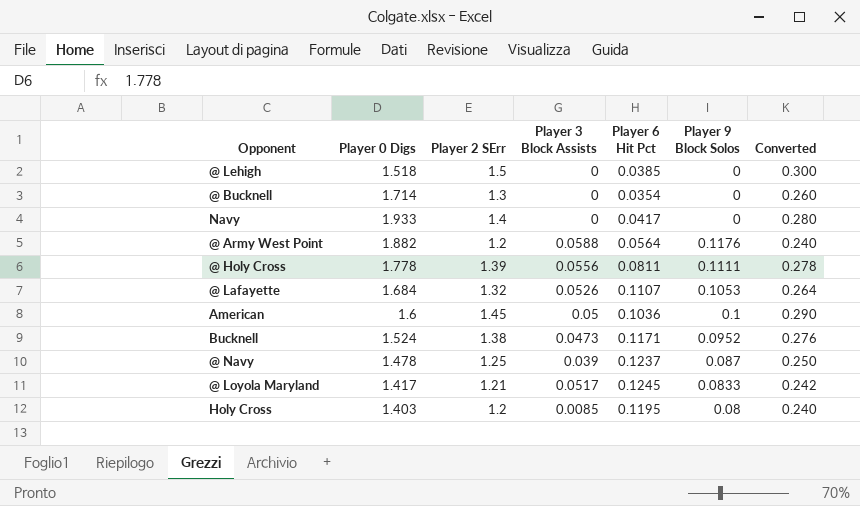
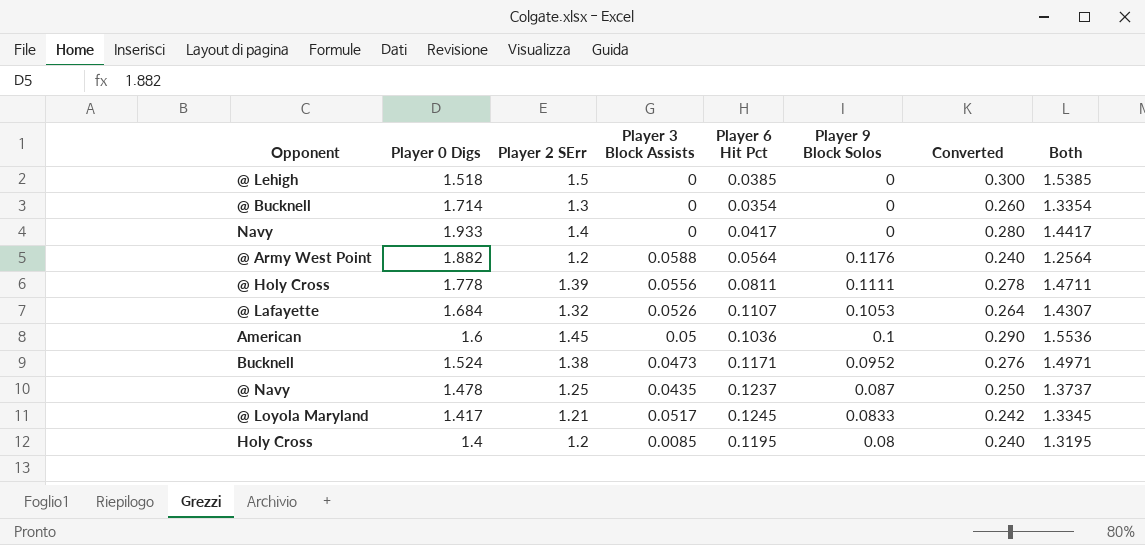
column Both | formula: none -> [Player 2 SErr] + [Player 6 Hit Pct]
@ Navy | Player 3 Block Assists: 0.039 -> 0.0435
Holy Cross | Player 0 Digs: 1.403 -> 1.4

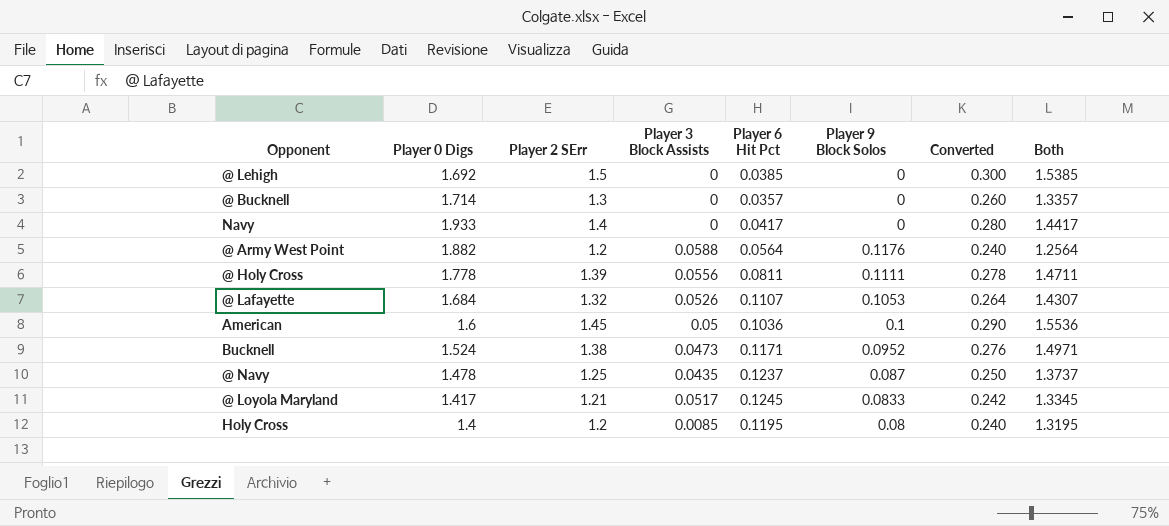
@ Lehigh | Player 0 Digs: 1.518 -> 1.692
@ Bucknell | Player 6 Hit Pct: 0.0354 -> 0.0357
@ Bucknell | Both: 1.3354 -> 1.3357

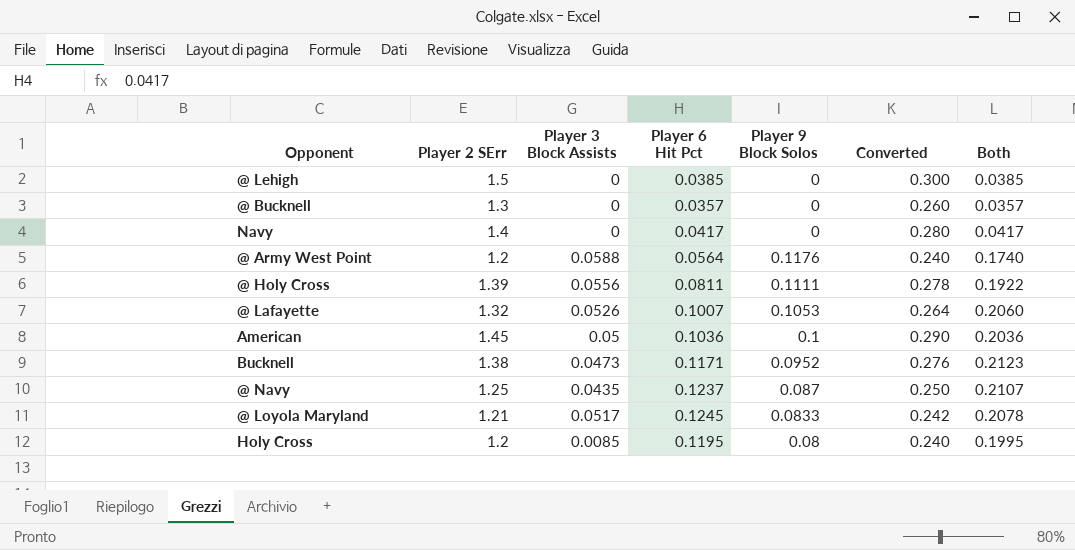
column Player 0 Digs | position: 2 -> none
column Both | formula: [Player 2 SErr] + [Player 6 Hit Pct] -> [Player 6 Hit Pct] + [Player 9 Block Solos]
@ Lafayette | Player 6 Hit Pct: 0.1107 -> 0.1007

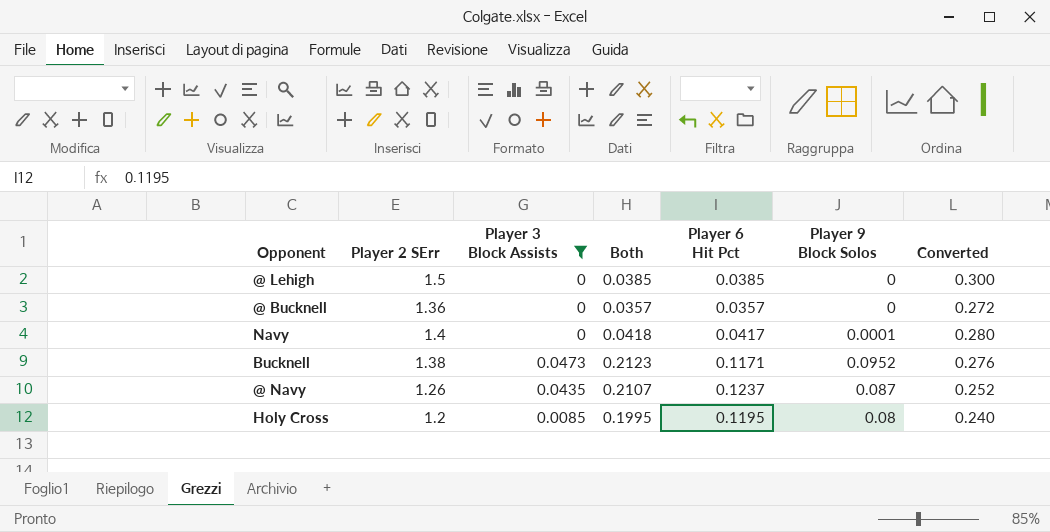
filter: none -> Player 3 Block Assists <= 0.0473
column Both | position: 7 -> 4
@ Bucknell | Player 2 SErr: 1.3 -> 1.36
@ Bucknell | Converted: 0.260 -> 0.272
Navy | Both: 0.0417 -> 0.0418
Navy | Player 9 Block Solos: 0 -> 0.0001
@ Navy | Player 2 SErr: 1.25 -> 1.26
@ Navy | Converted: 0.250 -> 0.252

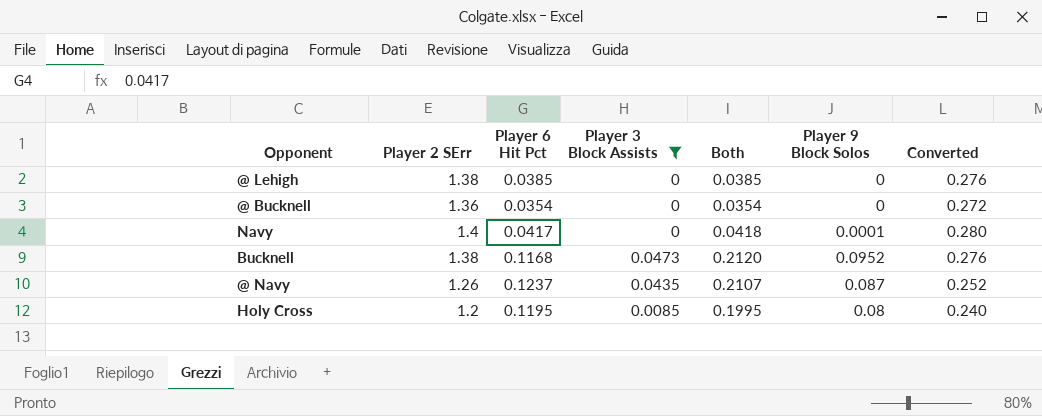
column Player 6 Hit Pct | position: 5 -> 3
@ Lehigh | Player 2 SErr: 1.5 -> 1.38
@ Lehigh | Converted: 0.300 -> 0.276
@ Bucknell | Player 6 Hit Pct: 0.0357 -> 0.0354
@ Bucknell | Both: 0.0357 -> 0.0354
Bucknell | Player 6 Hit Pct: 0.1171 -> 0.1168
Bucknell | Both: 0.2123 -> 0.2120

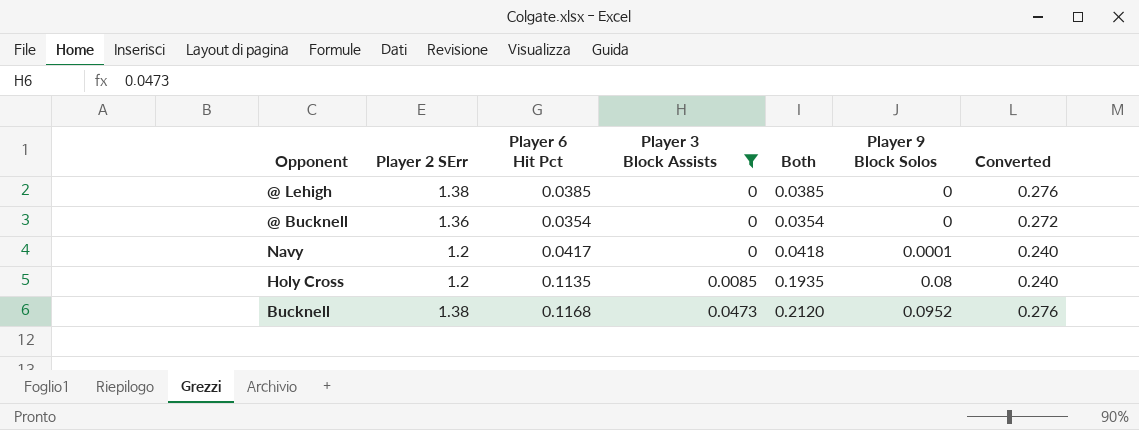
row order: none -> Player 3 Block Assists ascending
row @ Navy: 1.26 | 0.1237 | 0.0435 | 0.2107 | 0.087 | 0.252 -> none
Navy | Player 2 SErr: 1.4 -> 1.2
Navy | Converted: 0.280 -> 0.240
Holy Cross | Player 6 Hit Pct: 0.1195 -> 0.1135
Holy Cross | Both: 0.1995 -> 0.1935

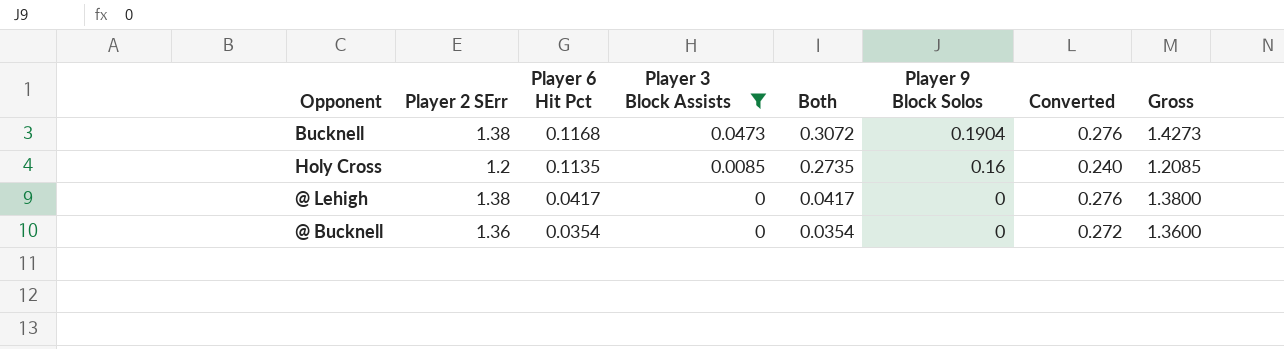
row order: Player 3 Block Assists ascending -> Player 6 Hit Pct descending
column Gross | formula: none -> [Player 2 SErr] + [Player 3 Block Assists]
row Navy: 1.2 | 0.0417 | 0 | 0.0418 | 0.0001 | 0.240 -> none
Bucknell | Both: 0.2120 -> 0.3072
Bucknell | Player 9 Block Solos: 0.0952 -> 0.1904
Holy Cross | Both: 0.1935 -> 0.2735
Holy Cross | Player 9 Block Solos: 0.08 -> 0.16
@ Lehigh | Player 6 Hit Pct: 0.0385 -> 0.0417
@ Lehigh | Both: 0.0385 -> 0.0417

